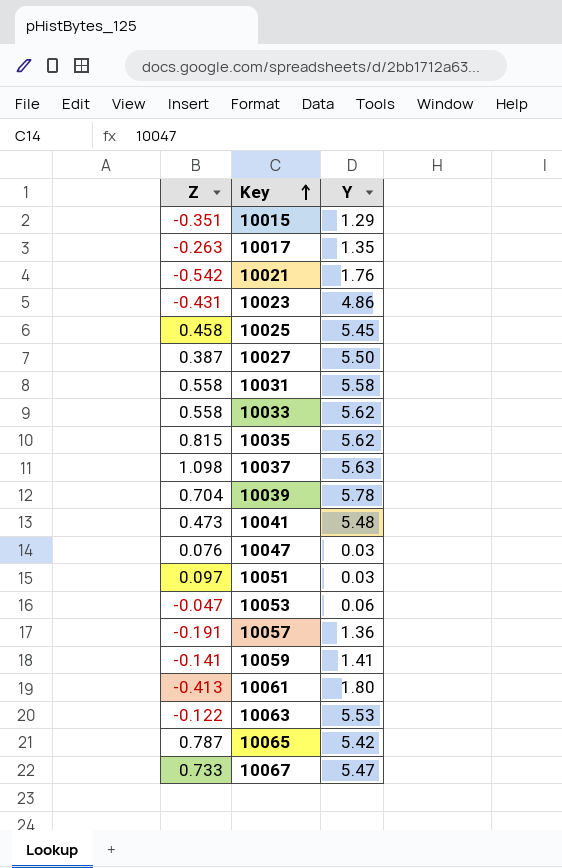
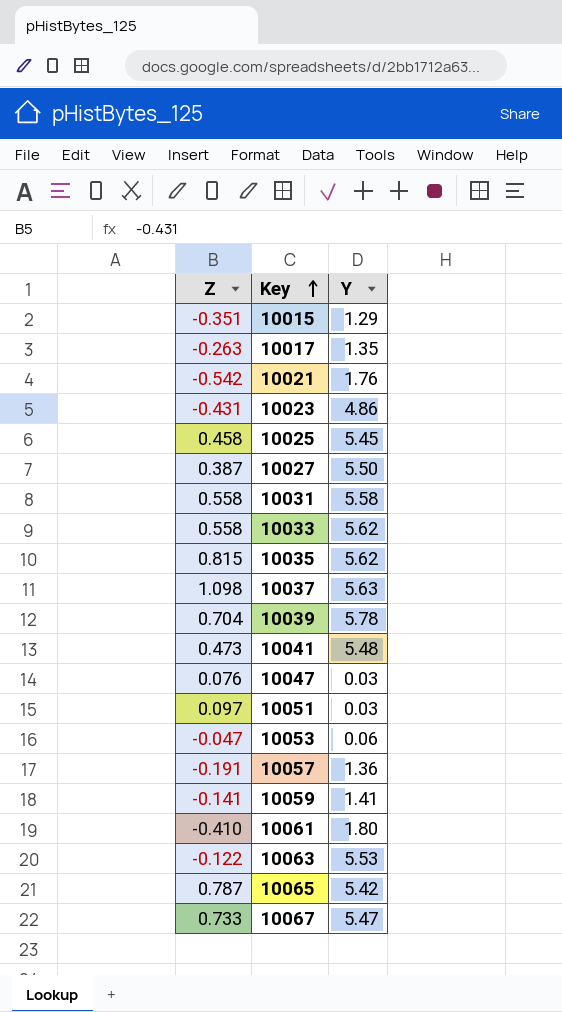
10061 | Z: -0.413 -> -0.410

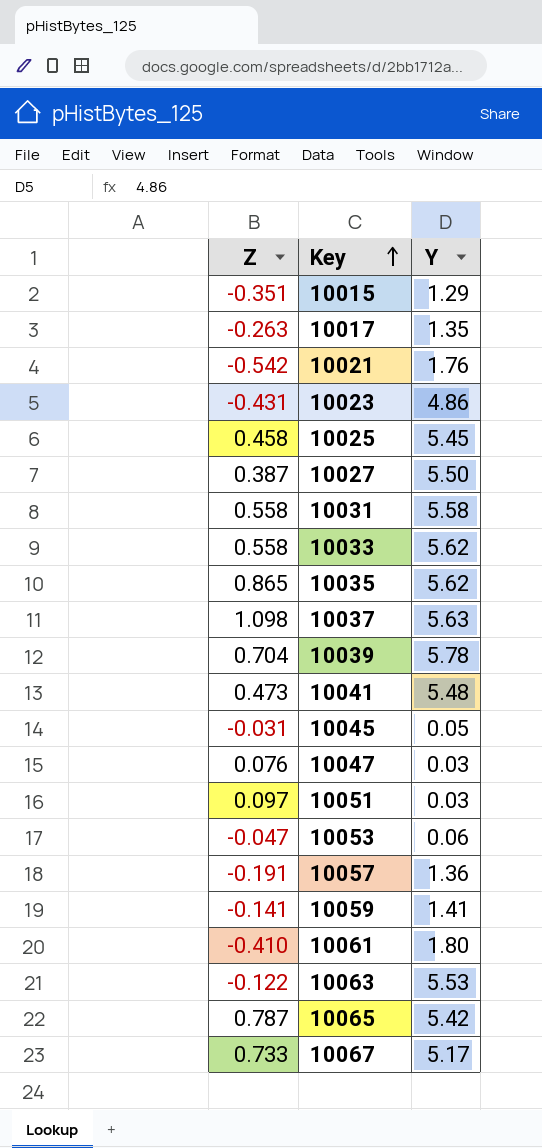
10035 | Z: 0.815 -> 0.865
row 10045: none -> -0.031 | 0.05
10067 | Y: 5.47 -> 5.17

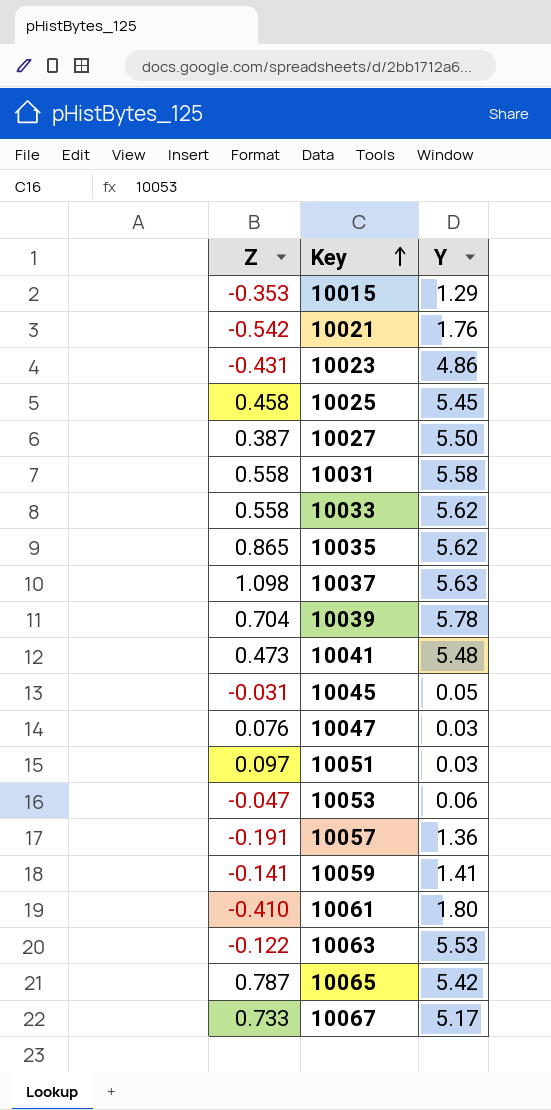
row 10017: -0.263 | 1.35 -> none
10015 | Z: -0.351 -> -0.353

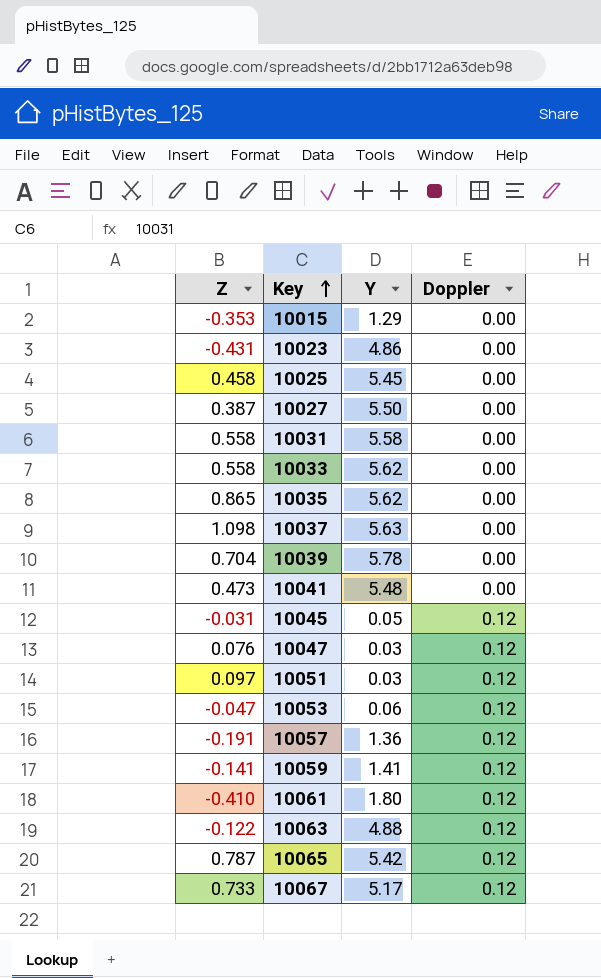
column Doppler | position: none -> 4
row 10021: -0.542 | 1.76 -> none
10063 | Y: 5.53 -> 4.88

